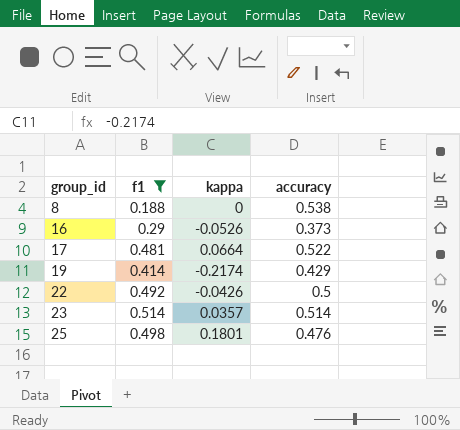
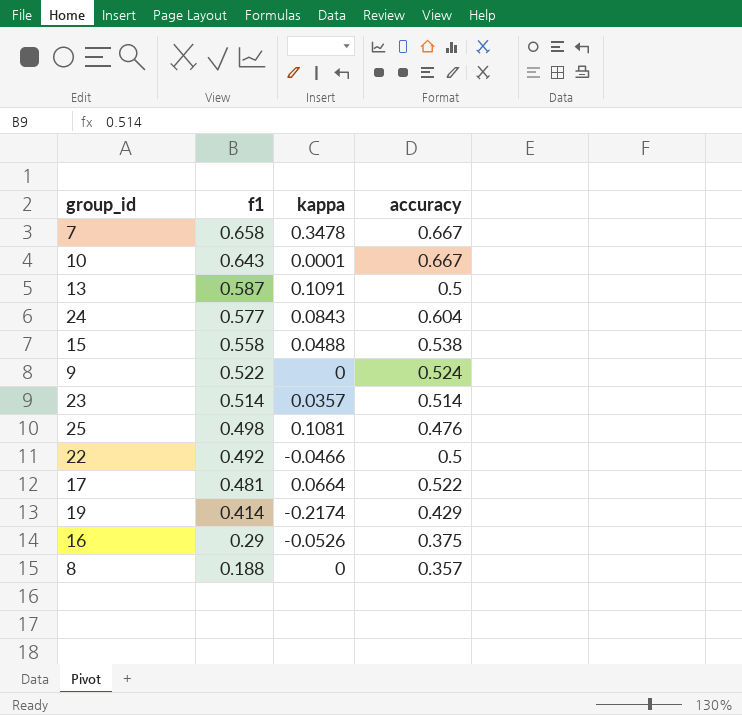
filter: f1 <= 0.514 -> none
row order: group_id ascending -> f1 descending
25 | kappa: 0.1801 -> 0.1081
22 | kappa: -0.0426 -> -0.0466
16 | accuracy: 0.373 -> 0.375
8 | accuracy: 0.538 -> 0.357

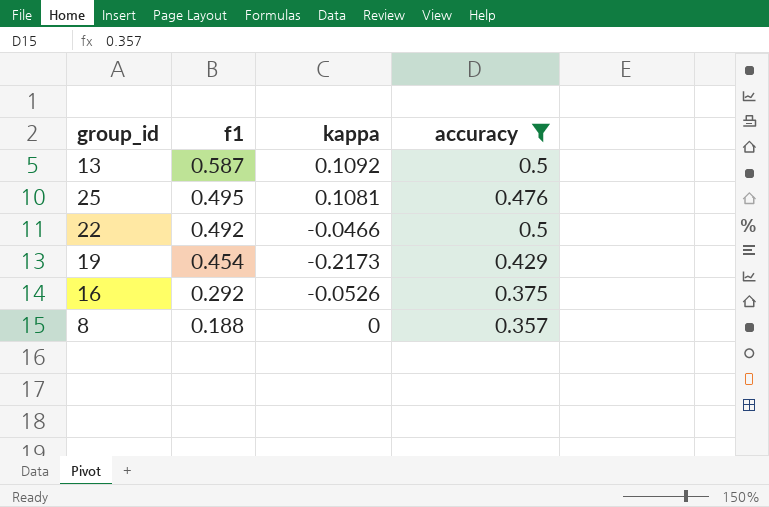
filter: none -> accuracy <= 0.5
13 | kappa: 0.1091 -> 0.1092
25 | f1: 0.498 -> 0.495
19 | f1: 0.414 -> 0.454
19 | kappa: -0.2174 -> -0.2173
16 | f1: 0.29 -> 0.292

